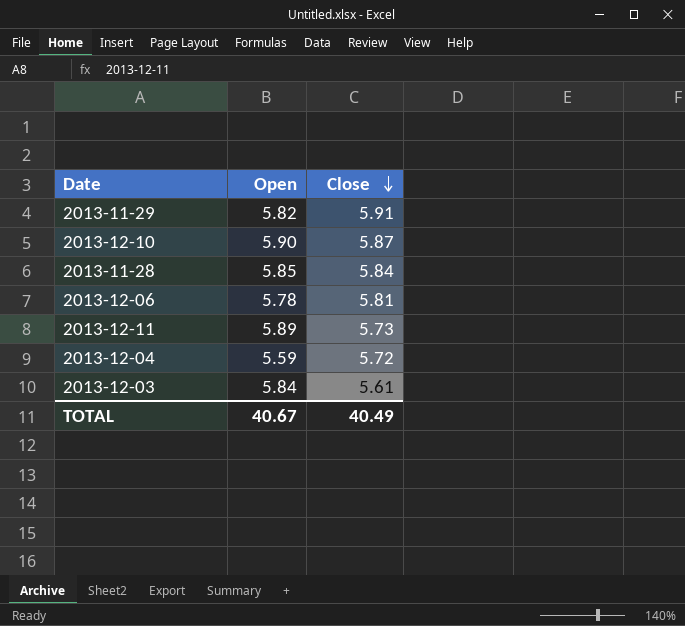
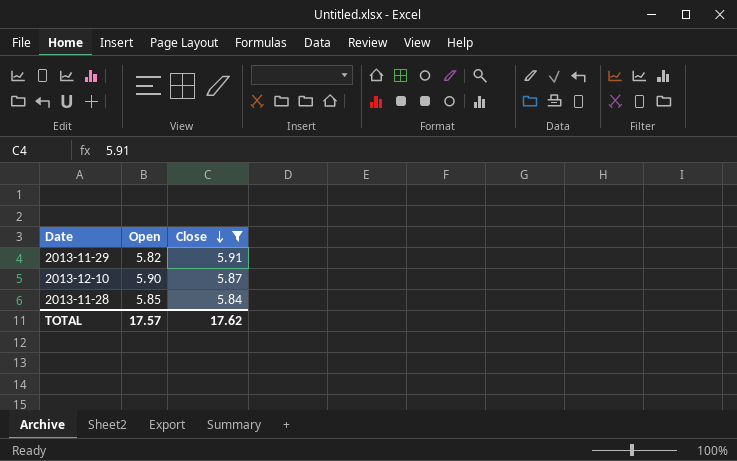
filter: none -> Close >= 5.84
TOTAL | Open: 40.67 -> 17.57
TOTAL | Close: 40.49 -> 17.62

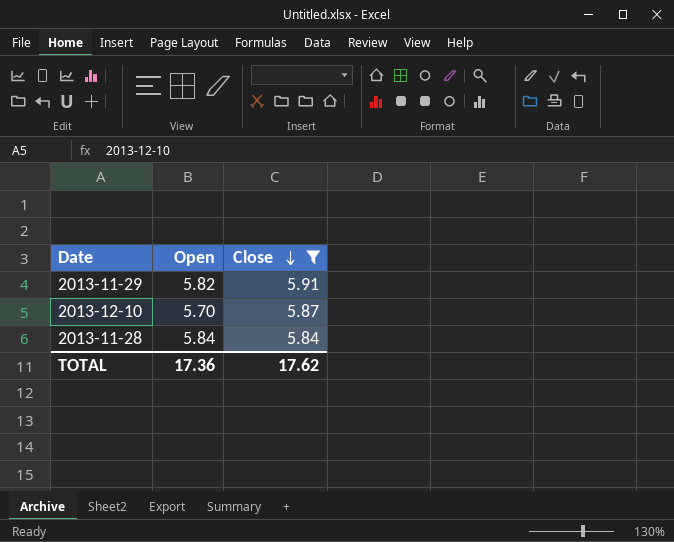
2013-12-10 | Open: 5.90 -> 5.70
2013-11-28 | Open: 5.85 -> 5.84
TOTAL | Open: 17.57 -> 17.36

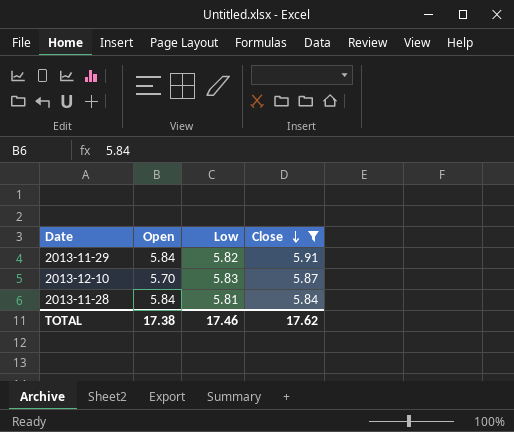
column Low | position: none -> 3
2013-11-29 | Open: 5.82 -> 5.84
TOTAL | Open: 17.36 -> 17.38

